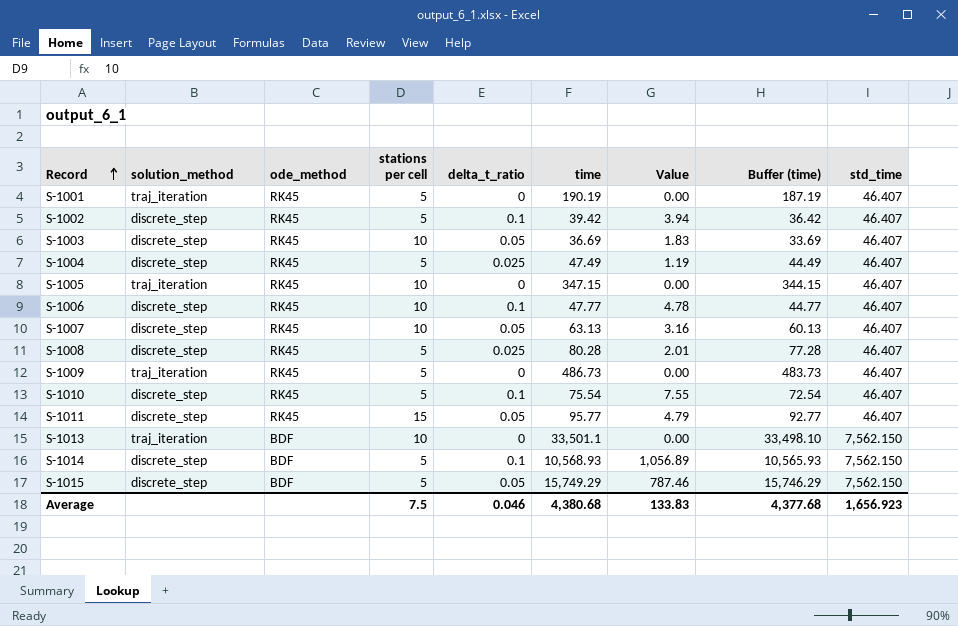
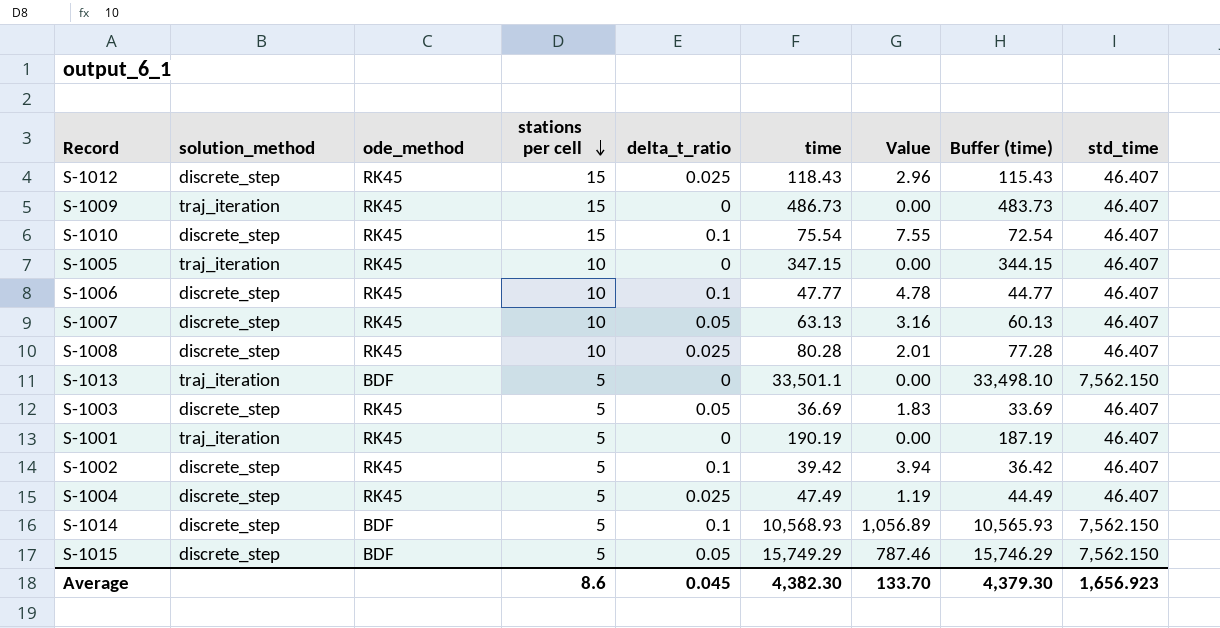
row order: Record ascending -> stations per cell descending
row S-1011: discrete_step | RK45 | 15 | 0.05 | 95.77 | 4.79 | 92.77 | 46.407 -> none
row S-1012: none -> discrete_step | RK45 | 15 | 0.025 | 118.43 | 2.96 | 115.43 | 46.407
S-1009 | stations per cell: 5 -> 15
S-1010 | stations per cell: 5 -> 15
S-1008 | stations per cell: 5 -> 10
S-1013 | stations per cell: 10 -> 5
S-1003 | stations per cell: 10 -> 5
Average | stations per cell: 7.5 -> 8.6
Average | delta_t_ratio: 0.046 -> 0.045
Average | time: 4,380.68 -> 4,382.30
Average | Value: 133.83 -> 133.70
Average | Buffer (time): 4,377.68 -> 4,379.30

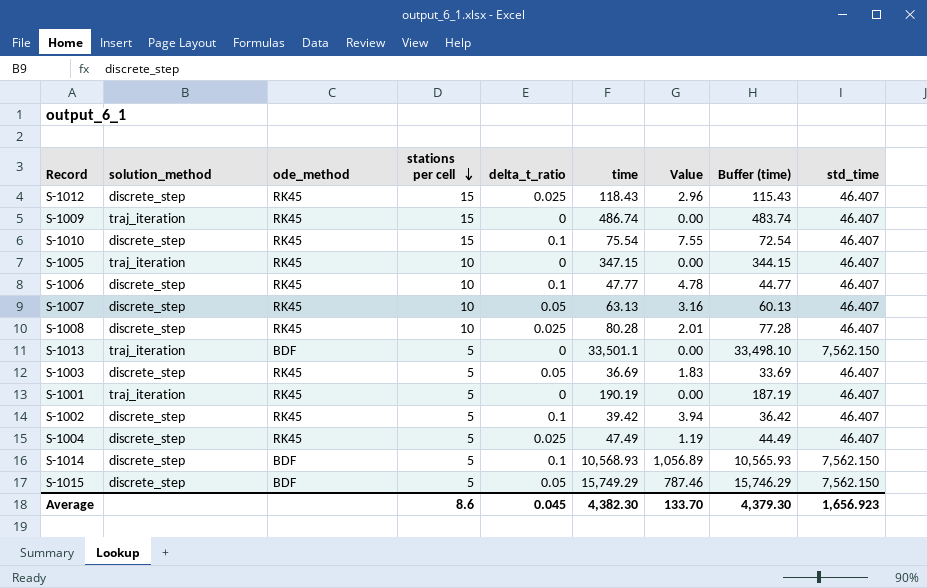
S-1009 | time: 486.73 -> 486.74
S-1009 | Buffer (time): 483.73 -> 483.74

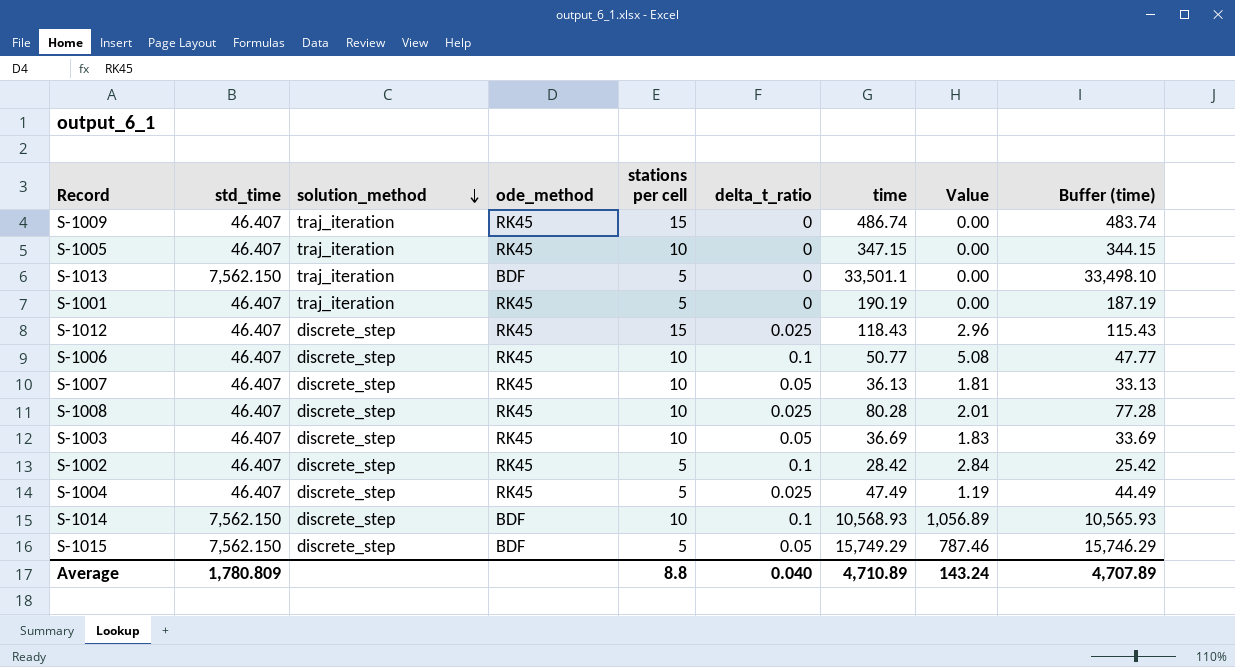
row order: stations per cell descending -> solution_method descending
column std_time | position: 9 -> 2
row S-1010: discrete_step | RK45 | 15 | 0.1 | 75.54 | 7.55 | 72.54 | 46.407 -> none
S-1006 | time: 47.77 -> 50.77
S-1006 | Value: 4.78 -> 5.08
S-1006 | Buffer (time): 44.77 -> 47.77
S-1007 | time: 63.13 -> 36.13
S-1007 | Value: 3.16 -> 1.81
S-1007 | Buffer (time): 60.13 -> 33.13
S-1003 | stations per cell: 5 -> 10
S-1002 | time: 39.42 -> 28.42
S-1002 | Value: 3.94 -> 2.84
S-1002 | Buffer (time): 36.42 -> 25.42
S-1014 | stations per cell: 5 -> 10
Average | std_time: 1,656.923 -> 1,780.809
Average | stations per cell: 8.6 -> 8.8
Average | delta_t_ratio: 0.045 -> 0.040
Average | time: 4,382.30 -> 4,710.89
Average | Value: 133.70 -> 143.24
Average | Buffer (time): 4,379.30 -> 4,707.89

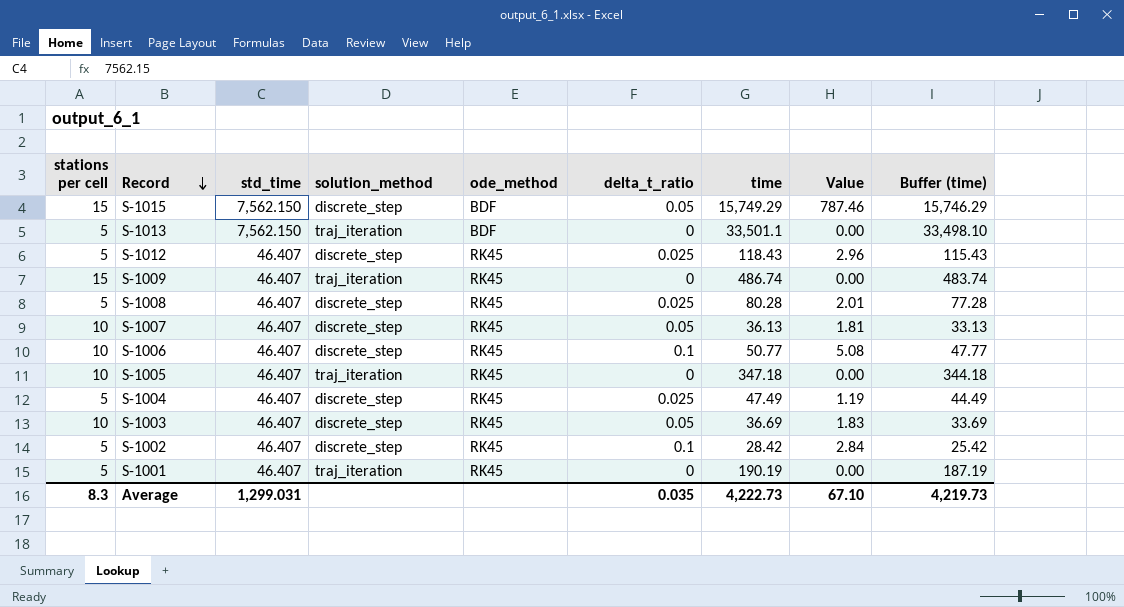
row order: solution_method descending -> Record descending
column stations per cell | position: 5 -> 1
row S-1014: 7,562.150 | discrete_step | BDF | 10 | 0.1 | 10,568.93 | 1,056.89 | 10,565.93 -> none
S-1015 | stations per cell: 5 -> 15
S-1012 | stations per cell: 15 -> 5
S-1008 | stations per cell: 10 -> 5
S-1005 | time: 347.15 -> 347.18
S-1005 | Buffer (time): 344.15 -> 344.18
Average | stations per cell: 8.8 -> 8.3
Average | std_time: 1,780.809 -> 1,299.031
Average | delta_t_ratio: 0.040 -> 0.035
Average | time: 4,710.89 -> 4,222.73
Average | Value: 143.24 -> 67.10
Average | Buffer (time): 4,707.89 -> 4,219.73

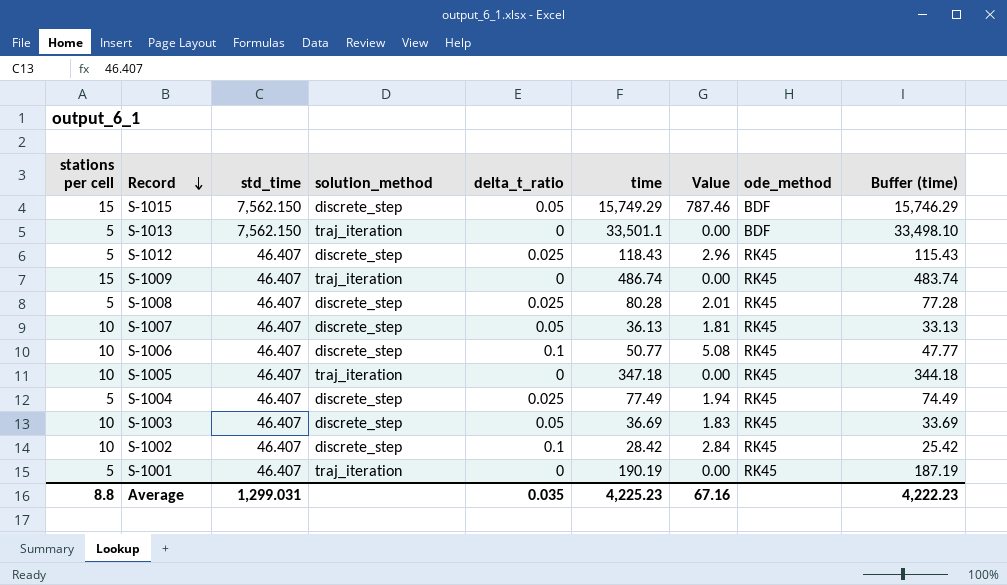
column ode_method | position: 5 -> 8
S-1004 | time: 47.49 -> 77.49
S-1004 | Value: 1.19 -> 1.94
S-1004 | Buffer (time): 44.49 -> 74.49
S-1002 | stations per cell: 5 -> 10
Average | stations per cell: 8.3 -> 8.8
Average | time: 4,222.73 -> 4,225.23
Average | Value: 67.10 -> 67.16
Average | Buffer (time): 4,219.73 -> 4,222.23

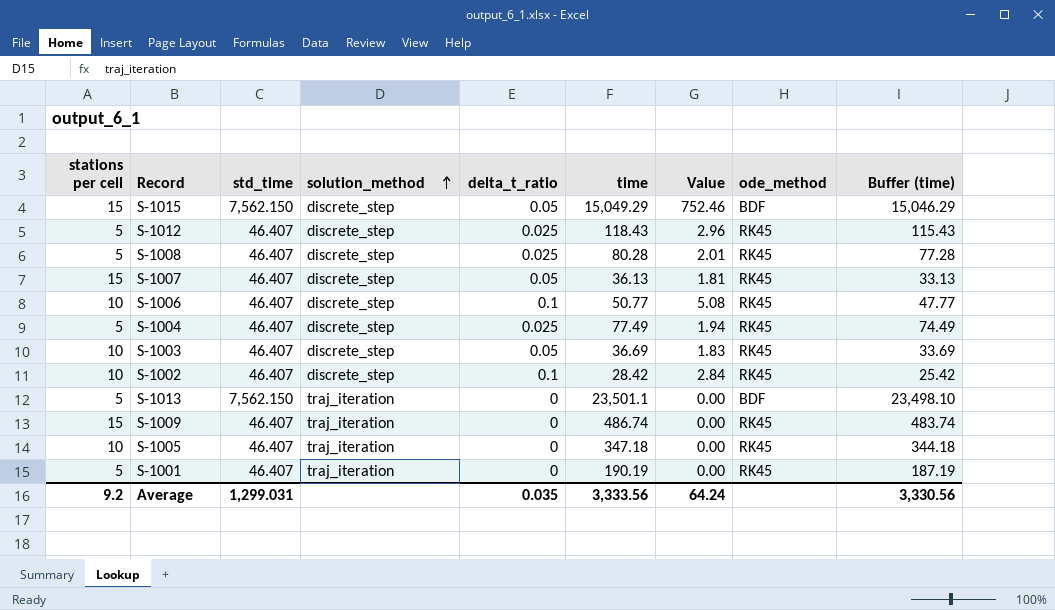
row order: Record descending -> solution_method ascending
S-1015 | time: 15,749.29 -> 15,049.29
S-1015 | Value: 787.46 -> 752.46
S-1015 | Buffer (time): 15,746.29 -> 15,046.29
S-1007 | stations per cell: 10 -> 15
S-1013 | time: 33,501.1 -> 23,501.1
S-1013 | Buffer (time): 33,498.10 -> 23,498.10
Average | stations per cell: 8.8 -> 9.2
Average | time: 4,225.23 -> 3,333.56
Average | Value: 67.16 -> 64.24
Average | Buffer (time): 4,222.23 -> 3,330.56

